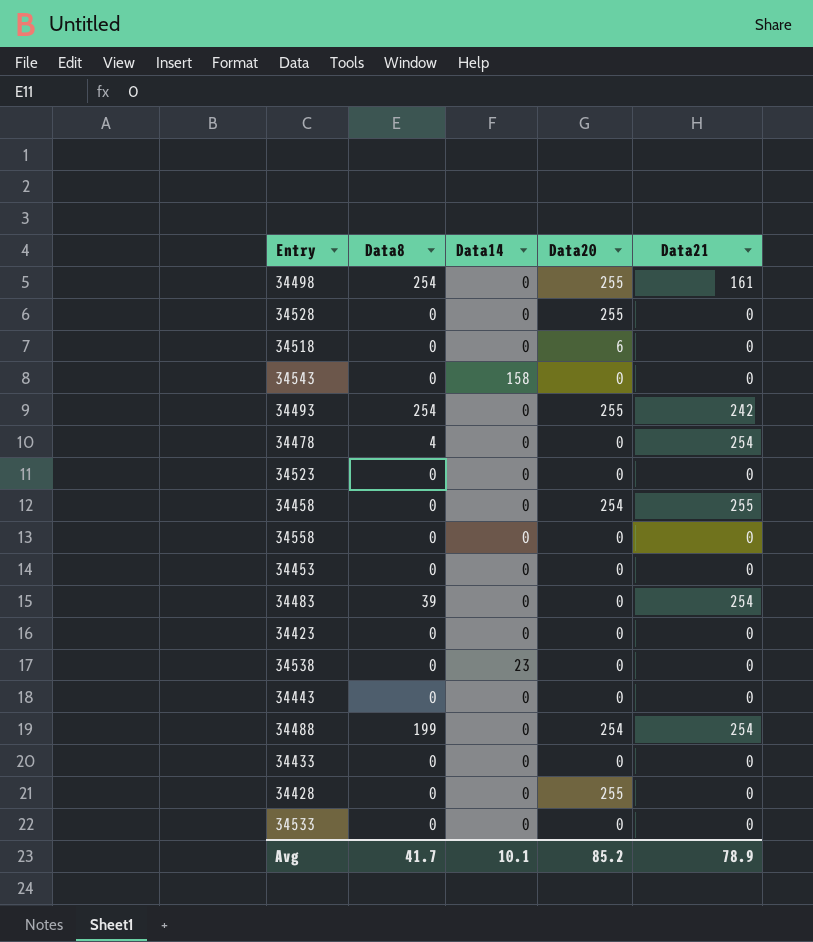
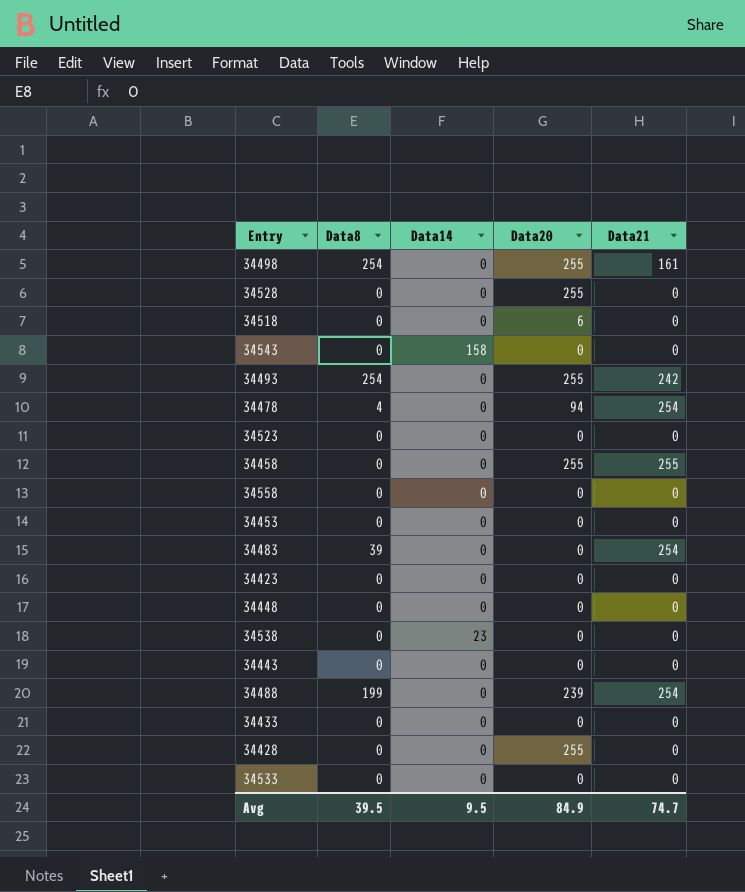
34478 | Data20: 0 -> 94
34458 | Data20: 254 -> 255
row 34448: none -> 0 | 0 | 0 | 0
34488 | Data20: 254 -> 239
Avg | Data8: 41.7 -> 39.5
Avg | Data14: 10.1 -> 9.5
Avg | Data20: 85.2 -> 84.9
Avg | Data21: 78.9 -> 74.7

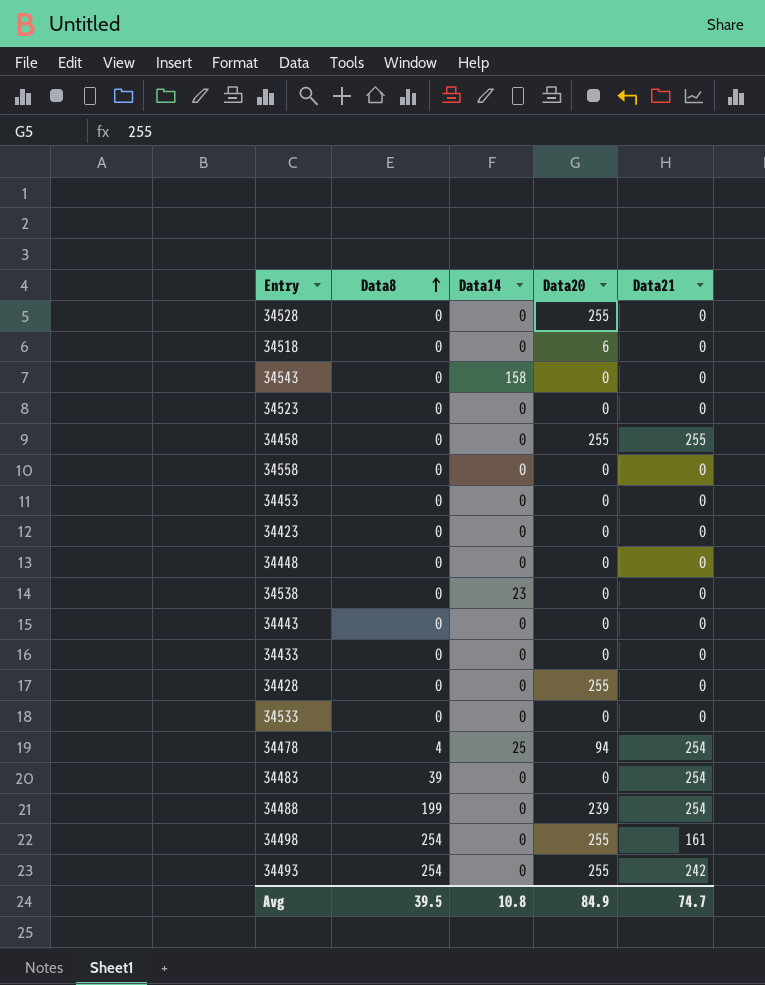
row order: none -> Data8 ascending
34478 | Data14: 0 -> 25
Avg | Data14: 9.5 -> 10.8

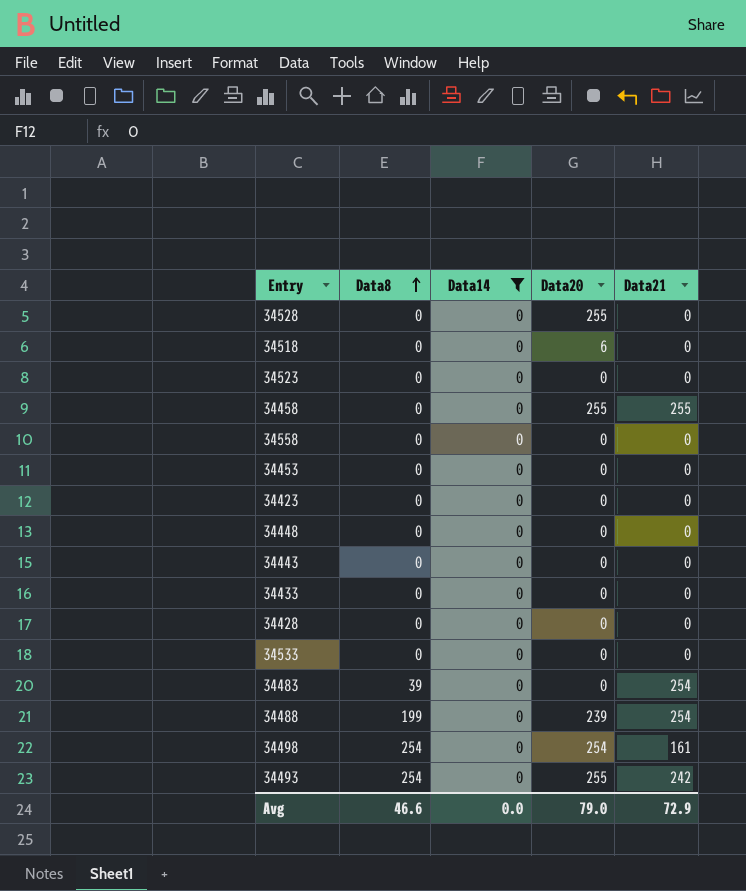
filter: none -> Data14 = 0
34428 | Data20: 255 -> 0
34498 | Data20: 255 -> 254
Avg | Data8: 39.5 -> 46.6
Avg | Data14: 10.8 -> 0.0
Avg | Data20: 84.9 -> 79.0
Avg | Data21: 74.7 -> 72.9

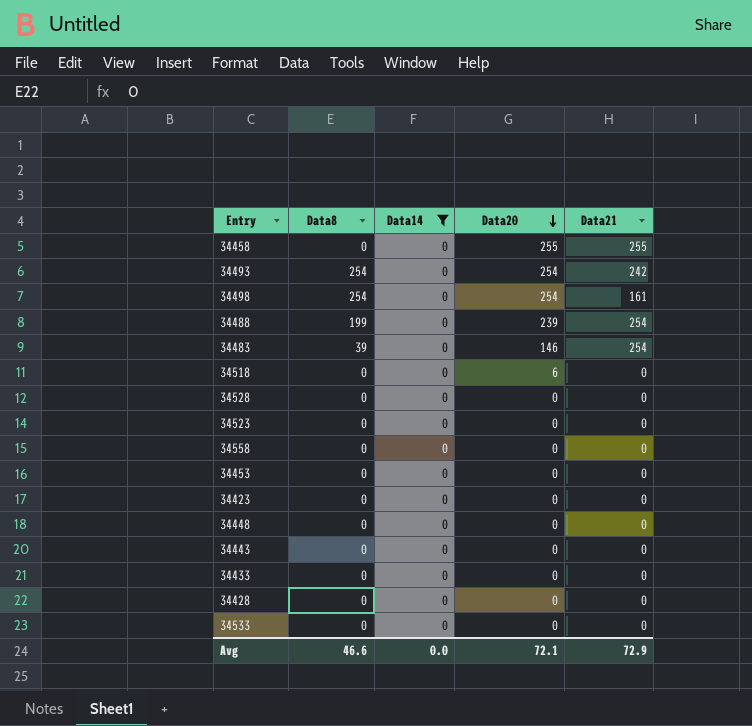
row order: Data8 ascending -> Data20 descending
34493 | Data20: 255 -> 254
34483 | Data20: 0 -> 146
34528 | Data20: 255 -> 0
Avg | Data20: 79.0 -> 72.1

